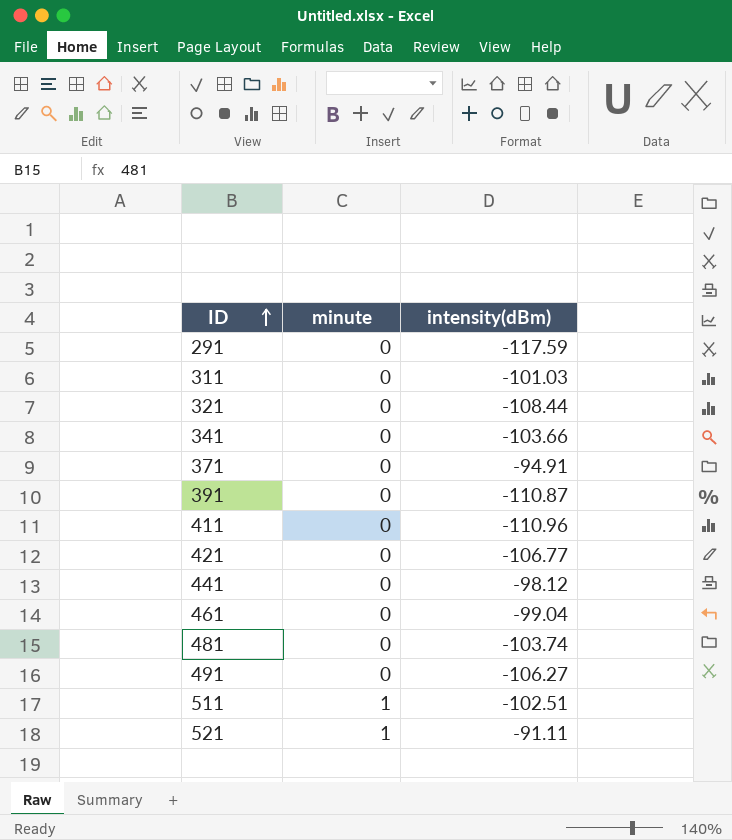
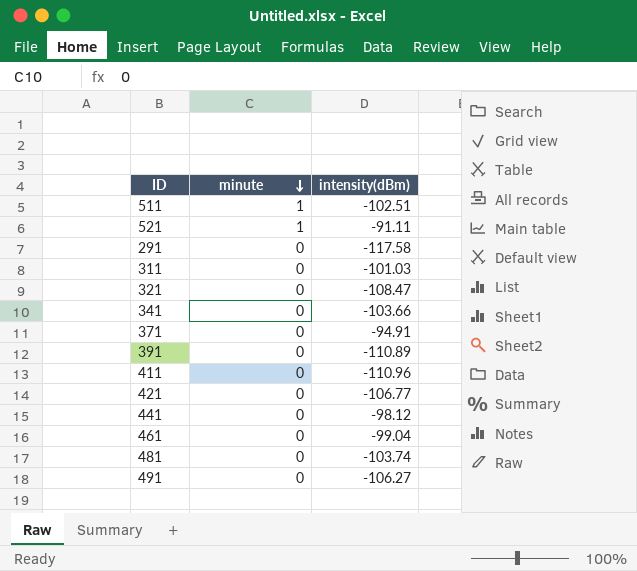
row order: ID ascending -> minute descending
291 | intensity(dBm): -117.59 -> -117.58
321 | intensity(dBm): -108.44 -> -108.47
391 | intensity(dBm): -110.87 -> -110.89

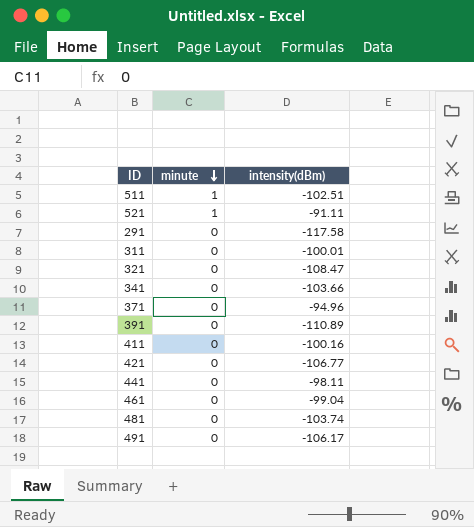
311 | intensity(dBm): -101.03 -> -100.01
371 | intensity(dBm): -94.91 -> -94.96
411 | intensity(dBm): -110.96 -> -100.16
441 | intensity(dBm): -98.12 -> -98.11
491 | intensity(dBm): -106.27 -> -106.17

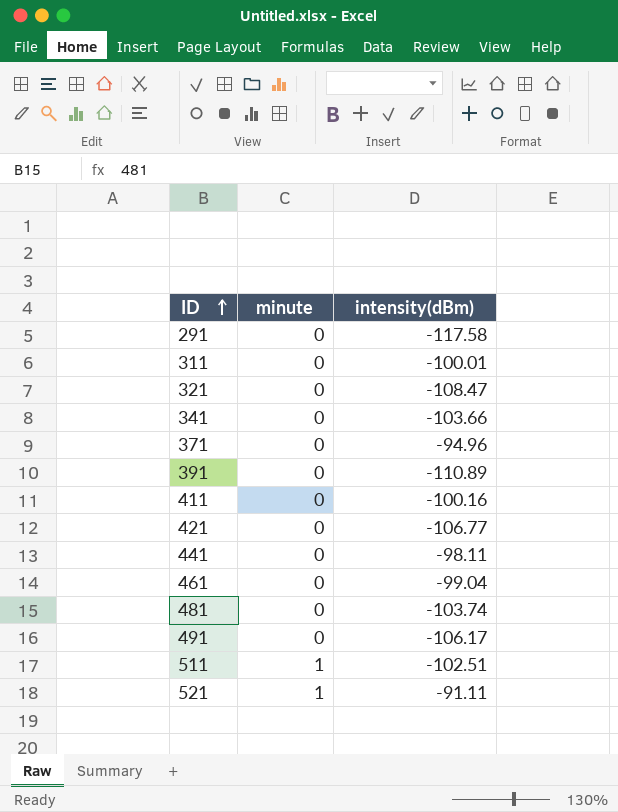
row order: minute descending -> ID ascending

